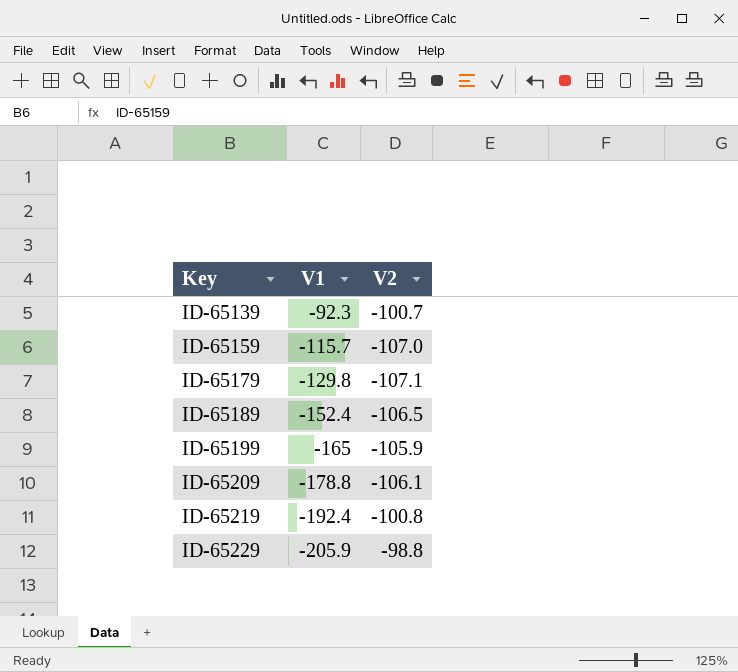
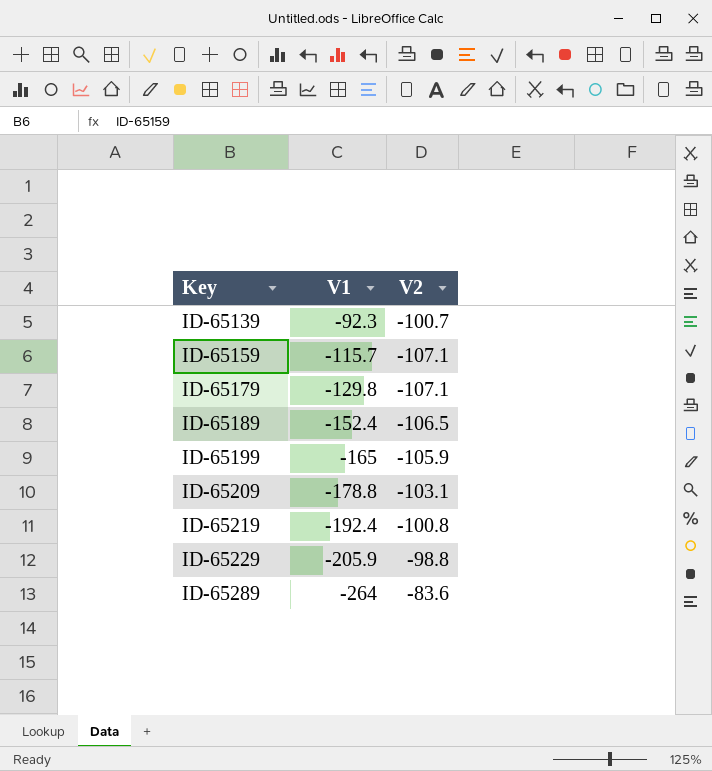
ID-65159 | V2: -107.0 -> -107.1
ID-65209 | V2: -106.1 -> -103.1
row ID-65289: none -> -264 | -83.6

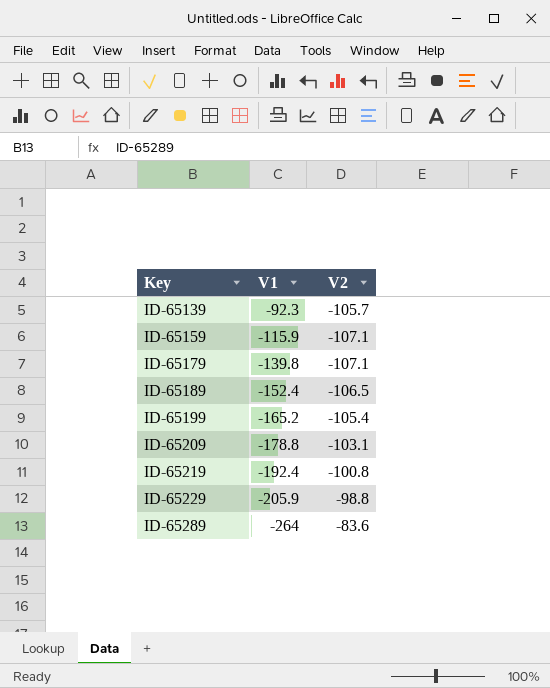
ID-65139 | V2: -100.7 -> -105.7
ID-65159 | V1: -115.7 -> -115.9
ID-65179 | V1: -129.8 -> -139.8
ID-65199 | V1: -165 -> -165.2
ID-65199 | V2: -105.9 -> -105.4

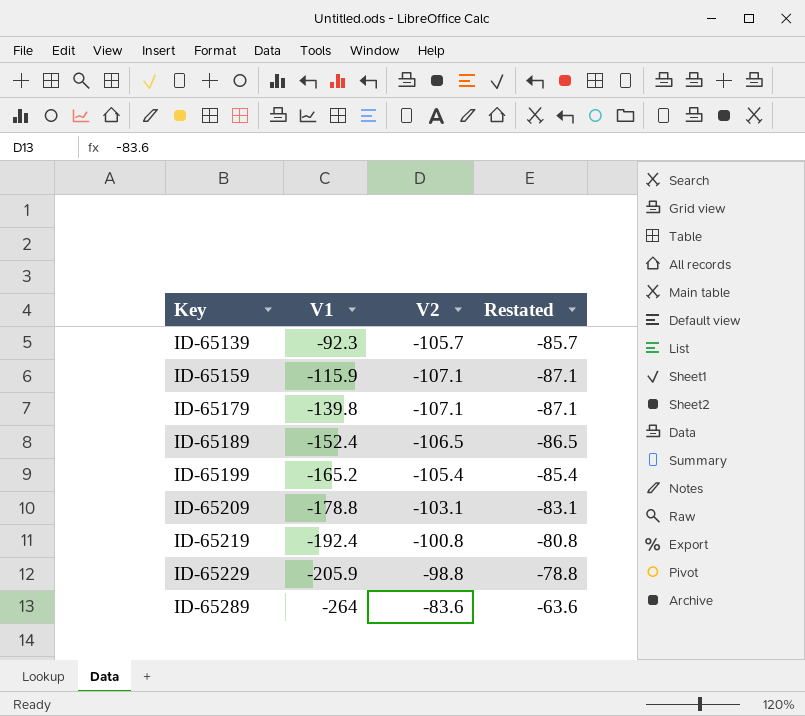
column Restated | formula: none -> [V2] + 20

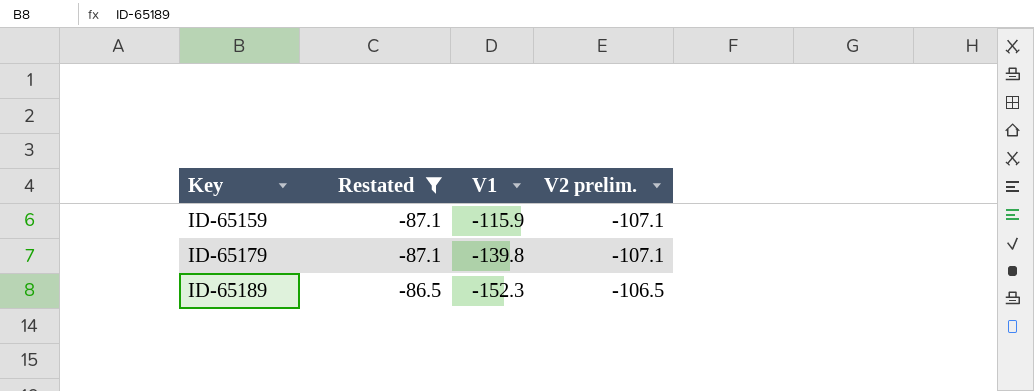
filter: none -> Restated <= -86.5
column Restated | position: 4 -> 2
column name: V2 -> V2 prelim.
ID-65189 | V1: -152.4 -> -152.3

